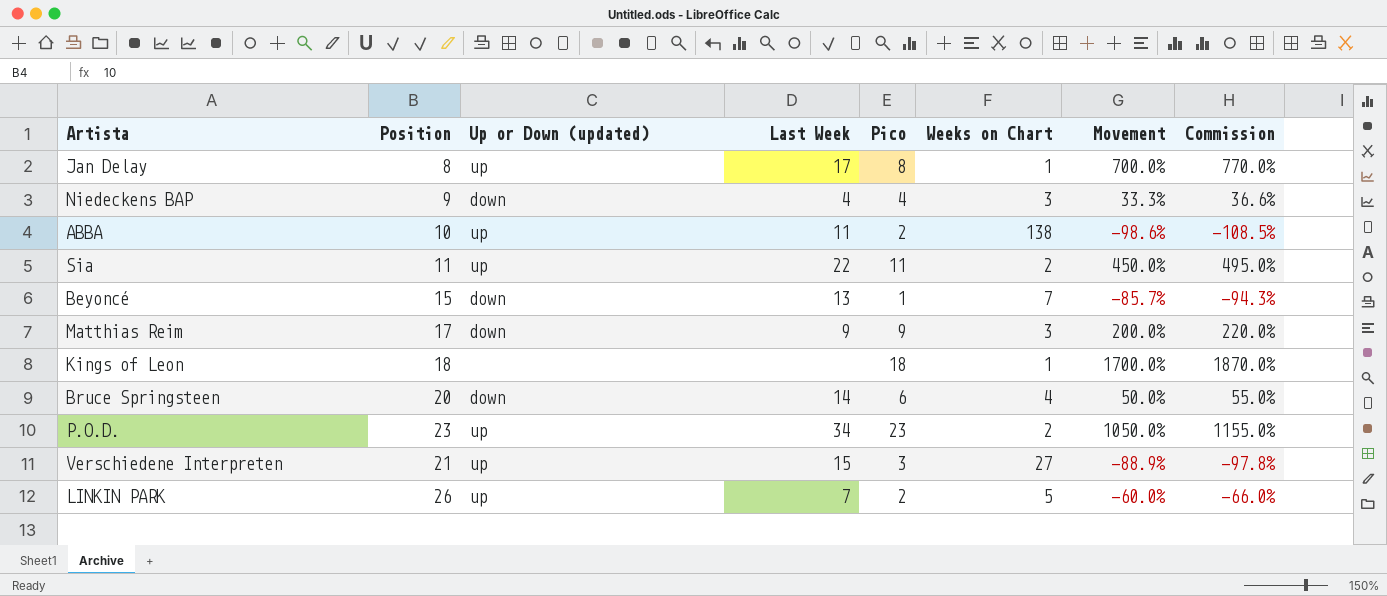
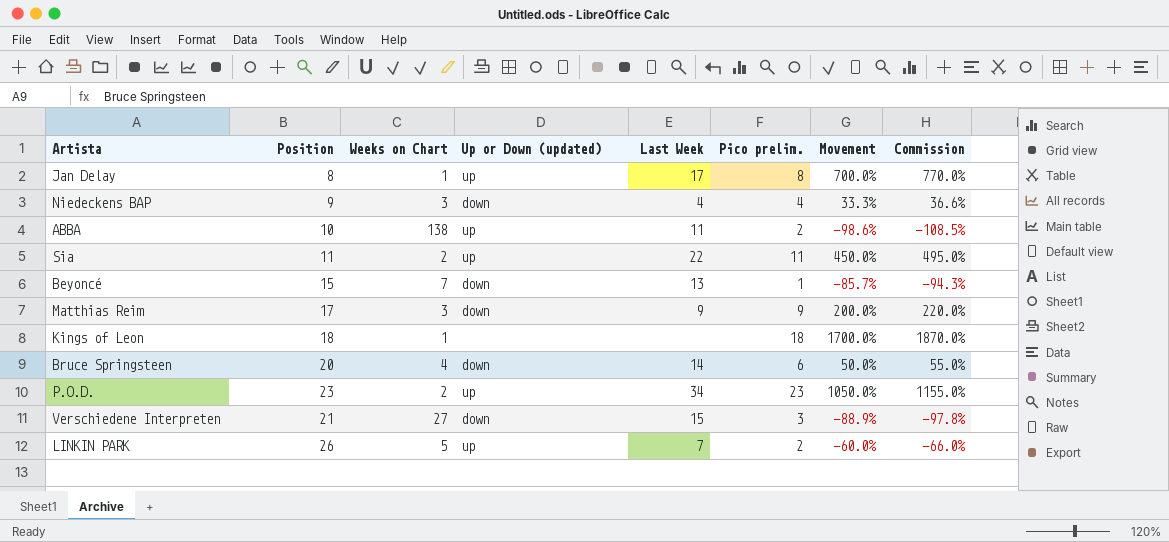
column Weeks on Chart | position: 6 -> 3
column name: Pico -> Pico prelim.
Verschiedene Interpreten | Up or Down (updated): up -> down

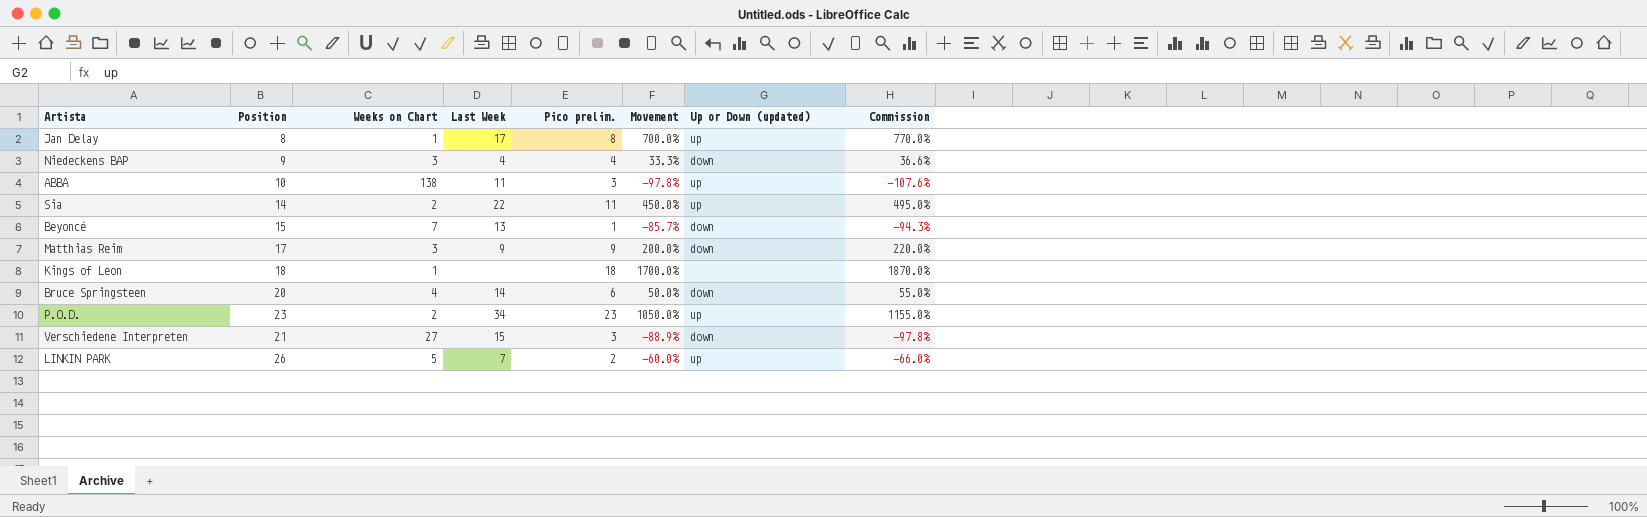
column Up or Down (updated) | position: 4 -> 7
ABBA | Pico prelim.: 2 -> 3
ABBA | Movement: -98.6% -> -97.8%
ABBA | Commission: -108.5% -> -107.6%
Sia | Position: 11 -> 14

